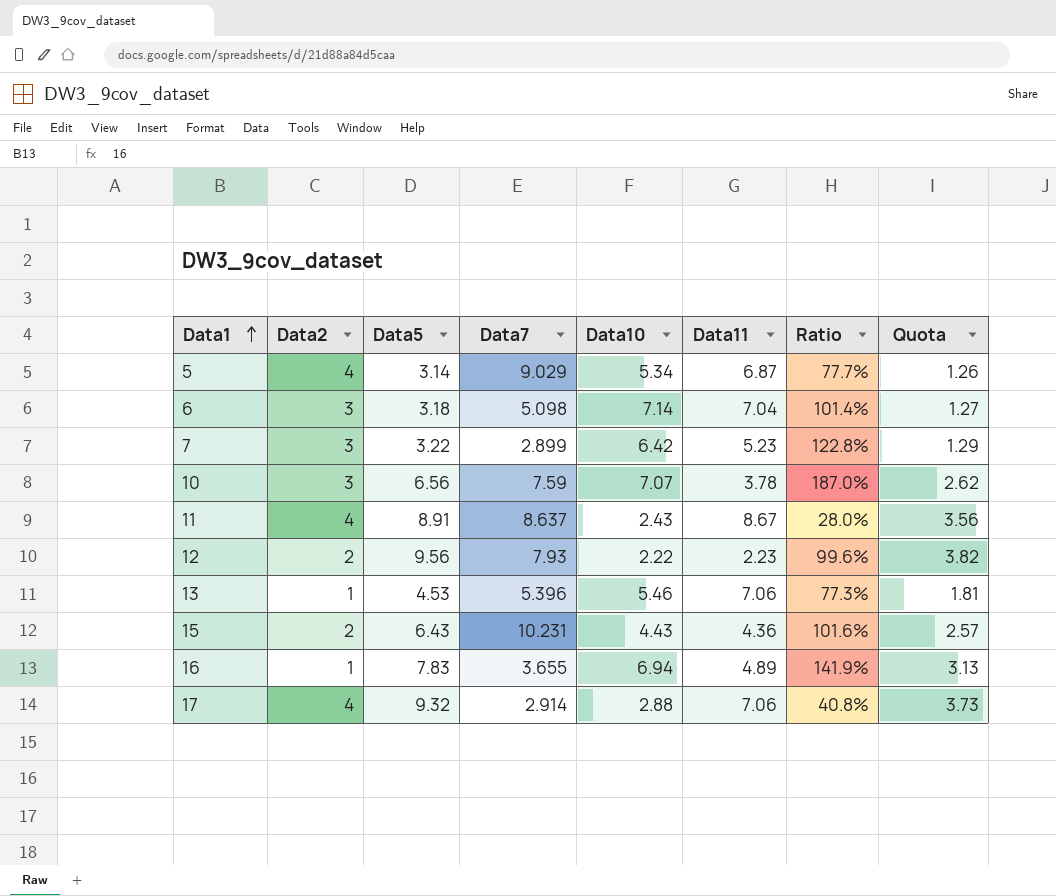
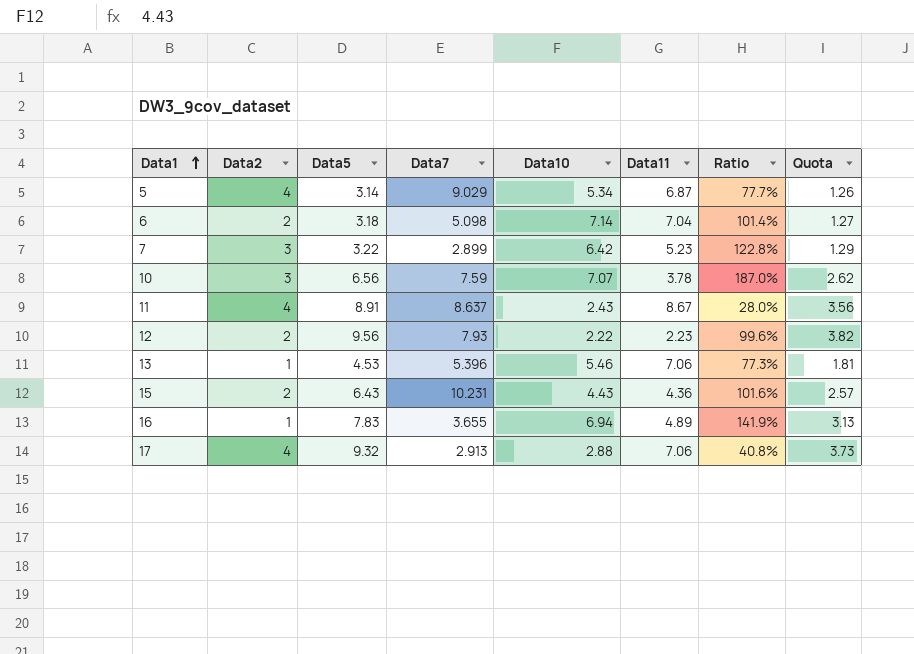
6 | Data2: 3 -> 2
17 | Data7: 2.914 -> 2.913

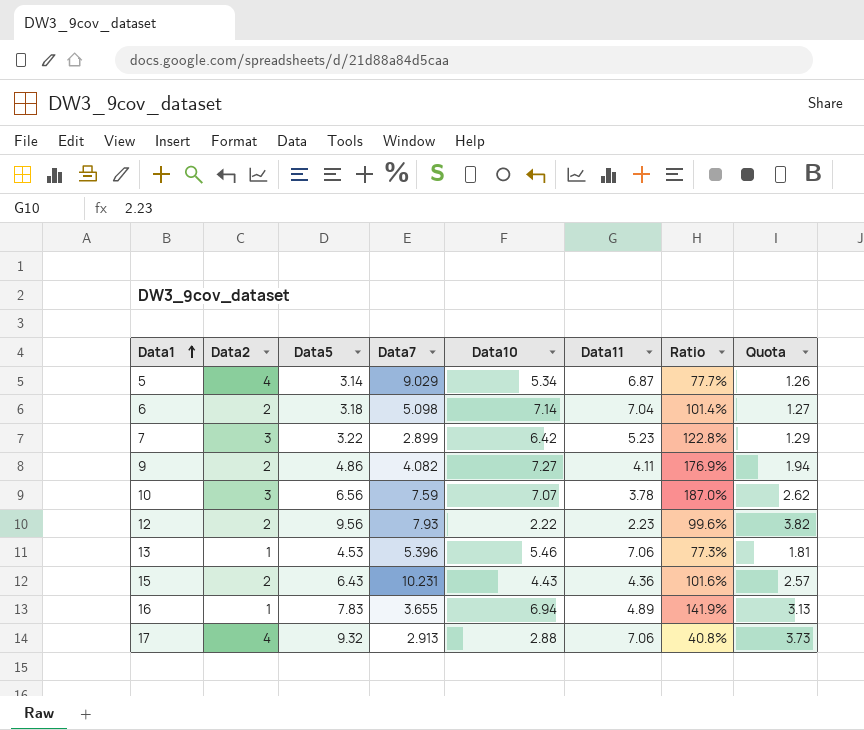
row 11: 4 | 8.91 | 8.637 | 2.43 | 8.67 | 28.0% | 3.56 -> none
row 9: none -> 2 | 4.86 | 4.082 | 7.27 | 4.11 | 176.9% | 1.94

